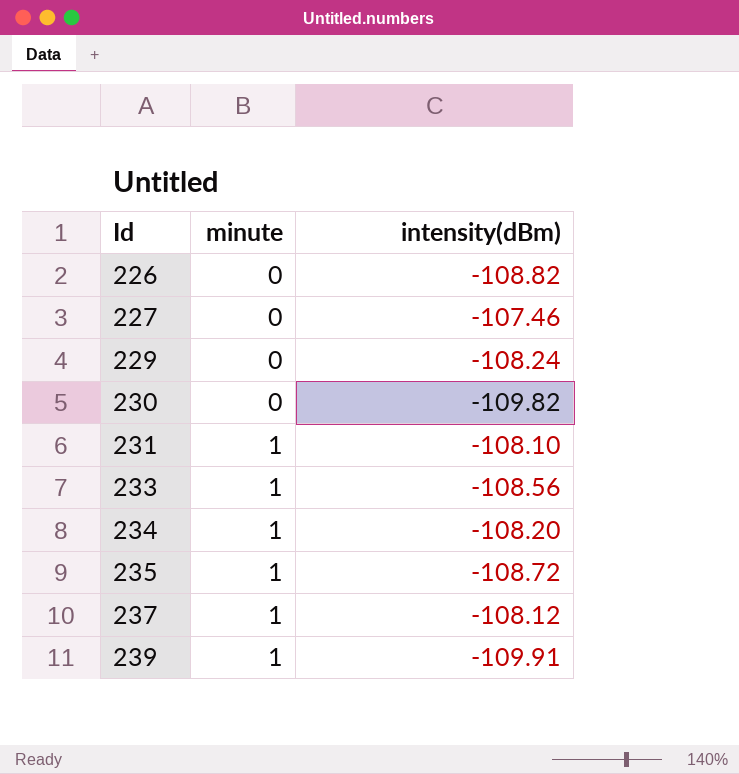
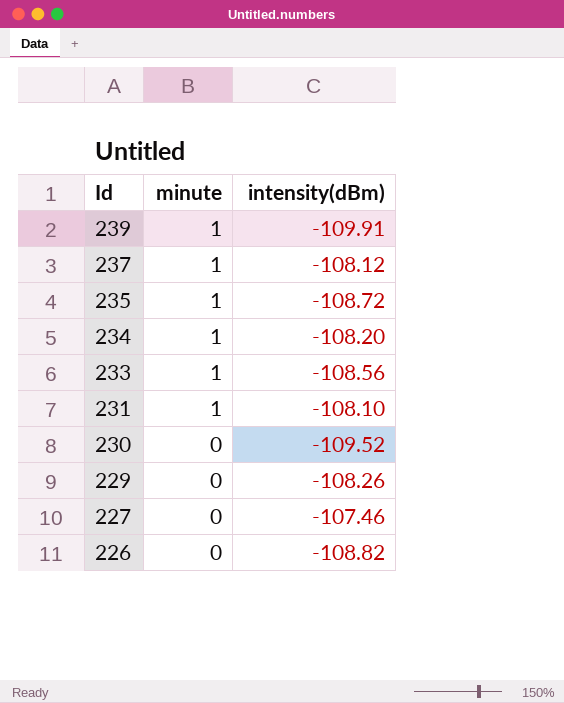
row order: Id ascending -> Id descending
230 | intensity(dBm): -109.82 -> -109.52
229 | intensity(dBm): -108.24 -> -108.26

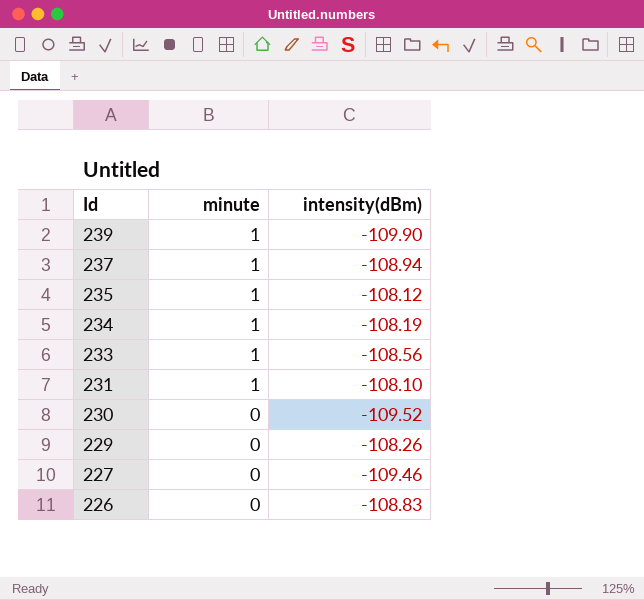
239 | intensity(dBm): -109.91 -> -109.90
237 | intensity(dBm): -108.12 -> -108.94
235 | intensity(dBm): -108.72 -> -108.12
234 | intensity(dBm): -108.20 -> -108.19
227 | intensity(dBm): -107.46 -> -109.46
226 | intensity(dBm): -108.82 -> -108.83

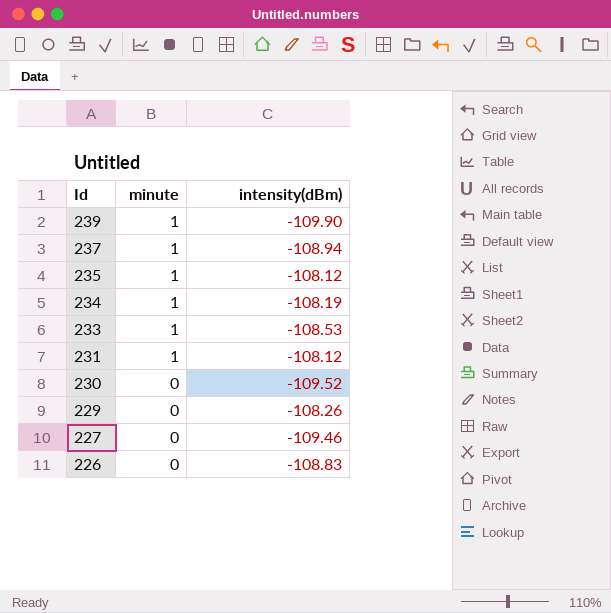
233 | intensity(dBm): -108.56 -> -108.53
231 | intensity(dBm): -108.10 -> -108.12

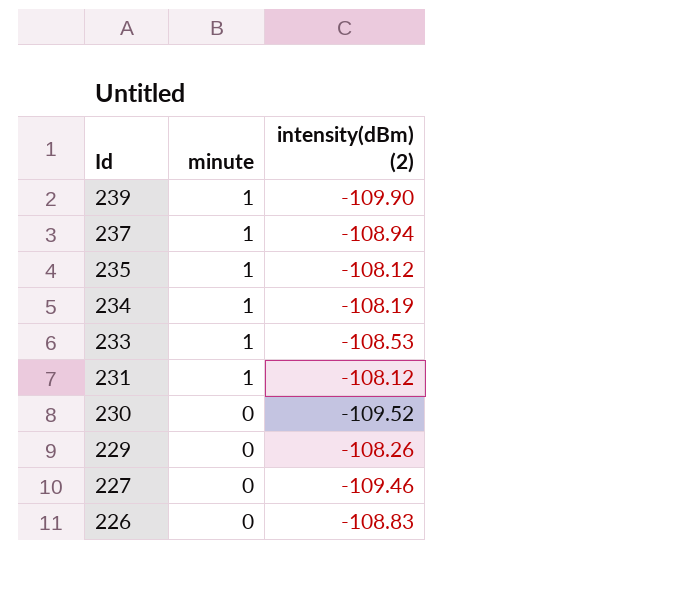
column name: intensity(dBm) -> intensity(dBm) (2)

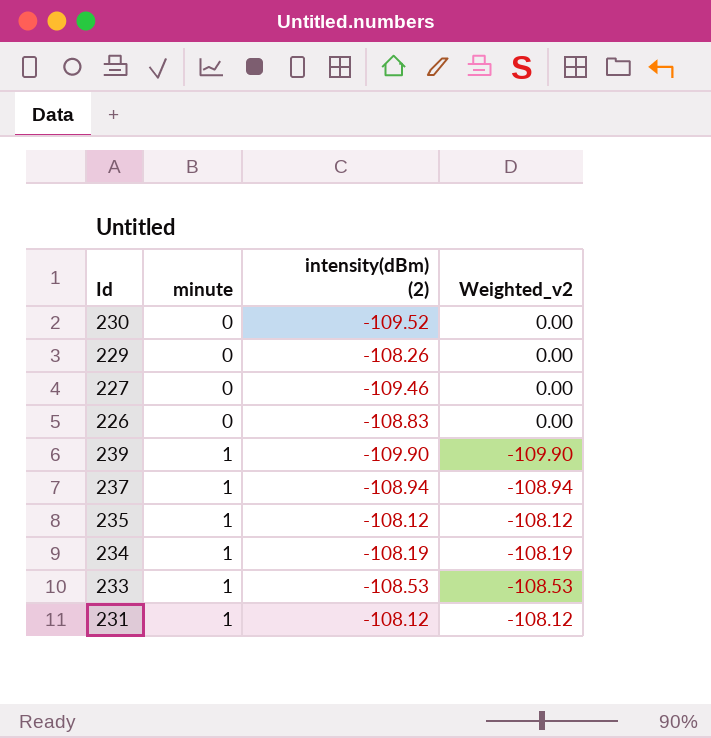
row order: Id descending -> minute ascending
column Weighted_v2 | formula: none -> [minute] * [intensity(dBm) (2)]

